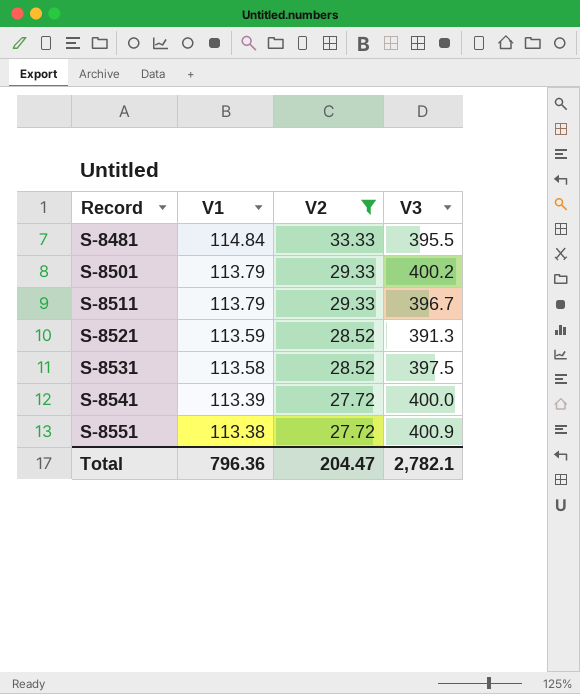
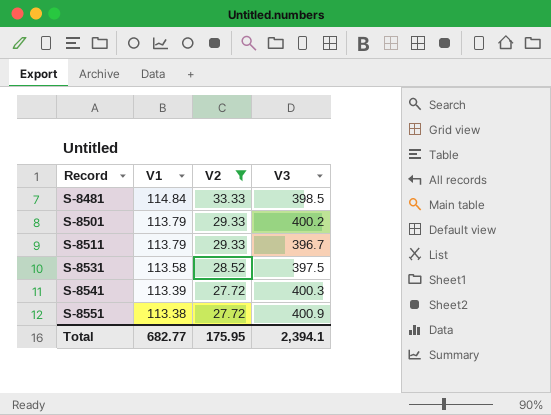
row S-8521: 113.59 | 28.52 | 391.3 -> none
S-8481 | V3: 395.5 -> 398.5
S-8541 | V3: 400.0 -> 400.3
Total | V1: 796.36 -> 682.77
Total | V2: 204.47 -> 175.95
Total | V3: 2,782.1 -> 2,394.1

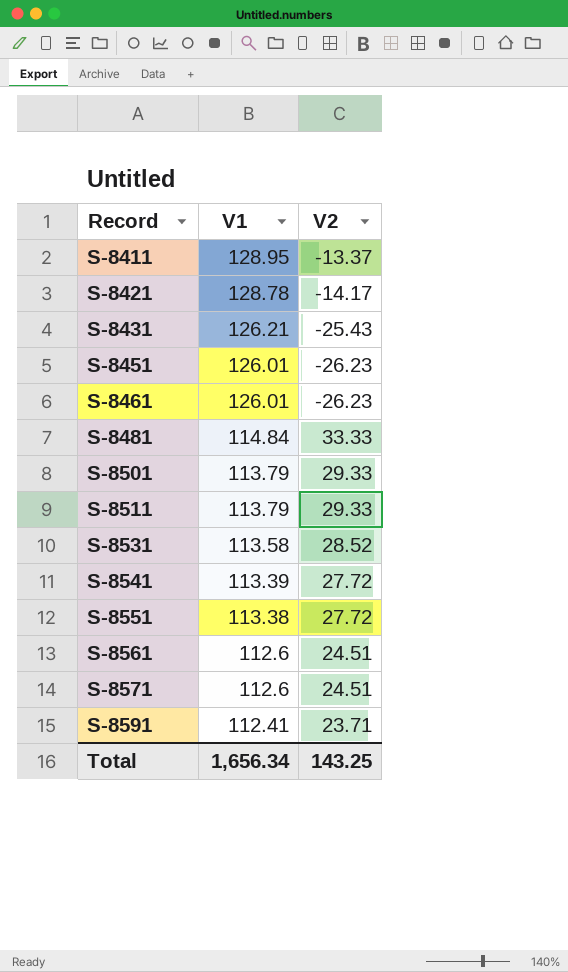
filter: V2 >= 27.72 -> none
column V3 | position: 4 -> none
Total | V1: 682.77 -> 1,656.34
Total | V2: 175.95 -> 143.25

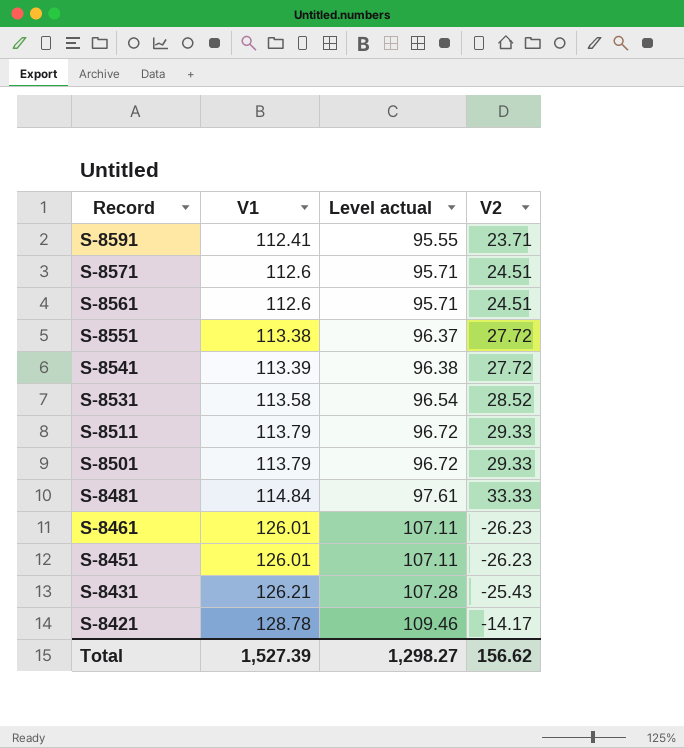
row order: Record ascending -> Record descending
column Level actual | formula: none -> [V1] * 0.85
row S-8411: 128.95 | -13.37 -> none
Total | V1: 1,656.34 -> 1,527.39
Total | V2: 143.25 -> 156.62

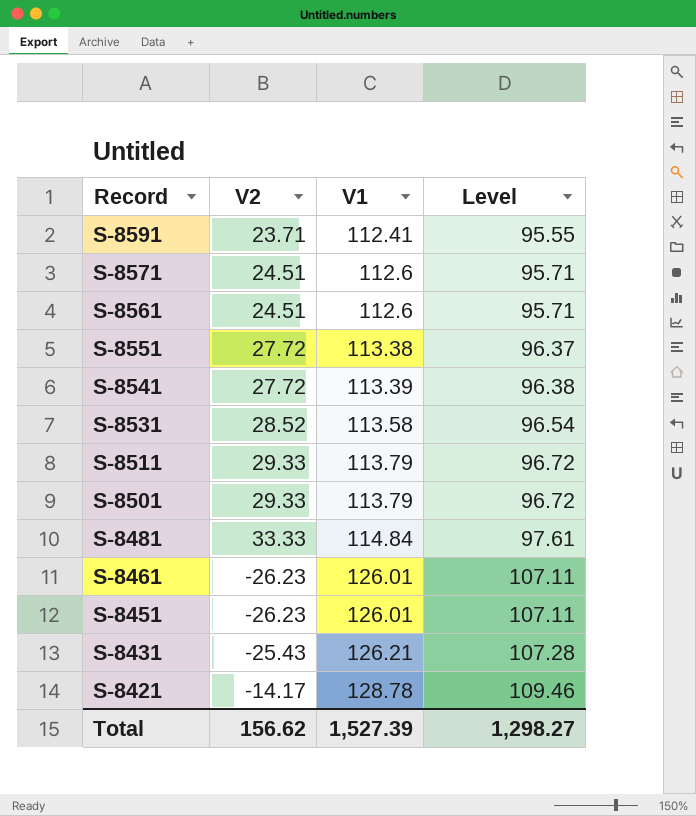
column V2 | position: 4 -> 2
column name: Level actual -> Level

